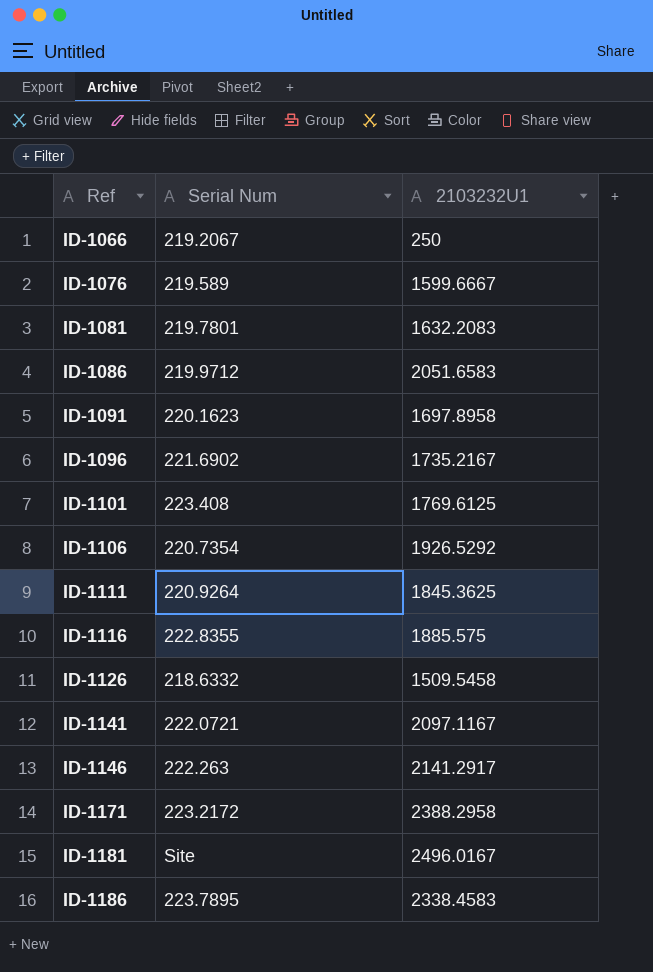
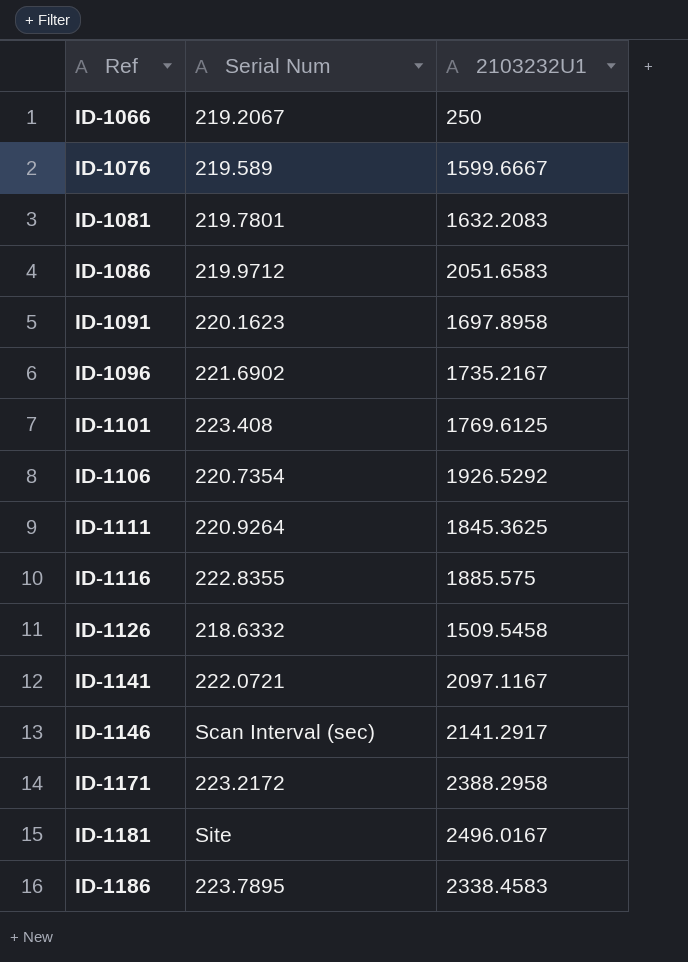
ID-1146 | Serial Num: 222.263 -> Scan Interval (sec)

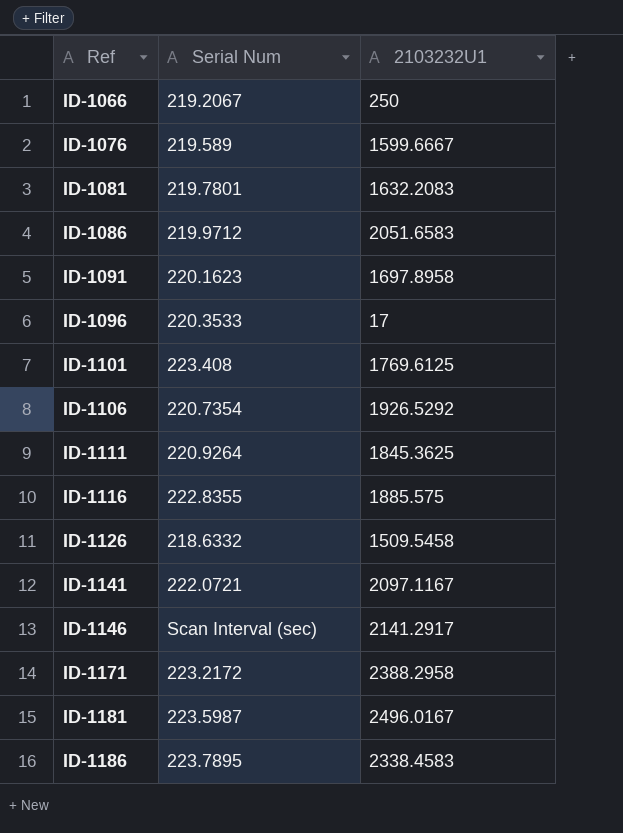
ID-1096 | Serial Num: 221.6902 -> 220.3533
ID-1096 | 2103232U1: 1735.2167 -> 17
ID-1181 | Serial Num: Site -> 223.5987

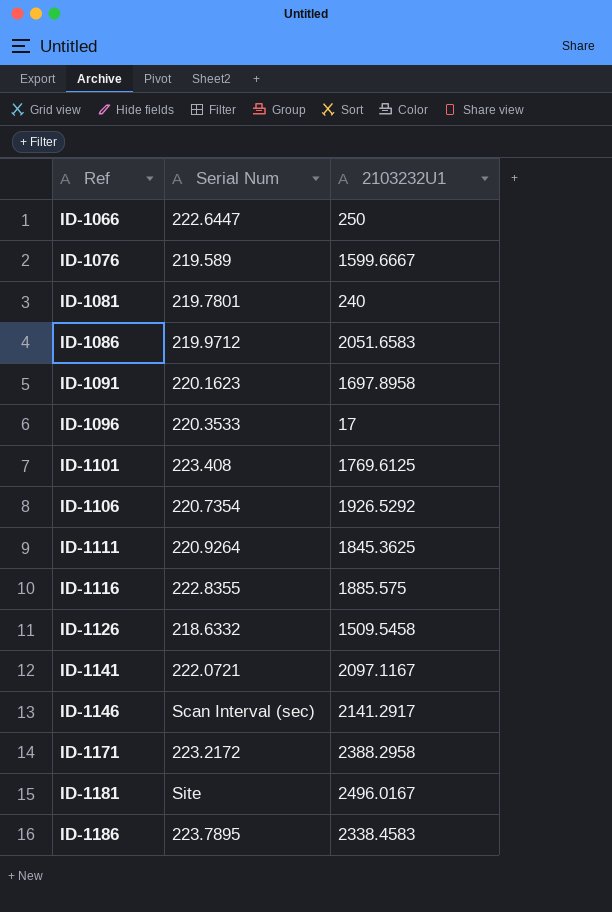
ID-1066 | Serial Num: 219.2067 -> 222.6447
ID-1081 | 2103232U1: 1632.2083 -> 240
ID-1181 | Serial Num: 223.5987 -> Site

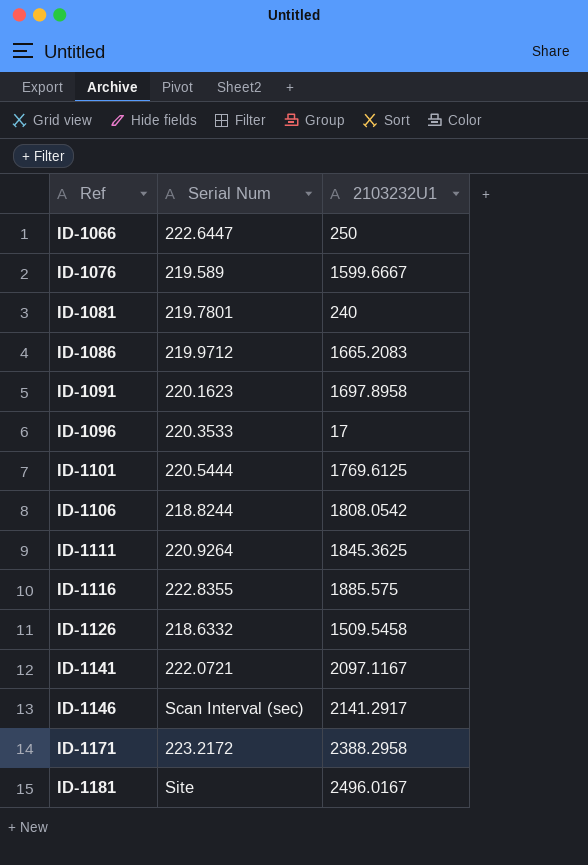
row ID-1186: 223.7895 | 2338.4583 -> none
ID-1086 | 2103232U1: 2051.6583 -> 1665.2083
ID-1101 | Serial Num: 223.408 -> 220.5444
ID-1106 | Serial Num: 220.7354 -> 218.8244
ID-1106 | 2103232U1: 1926.5292 -> 1808.0542

